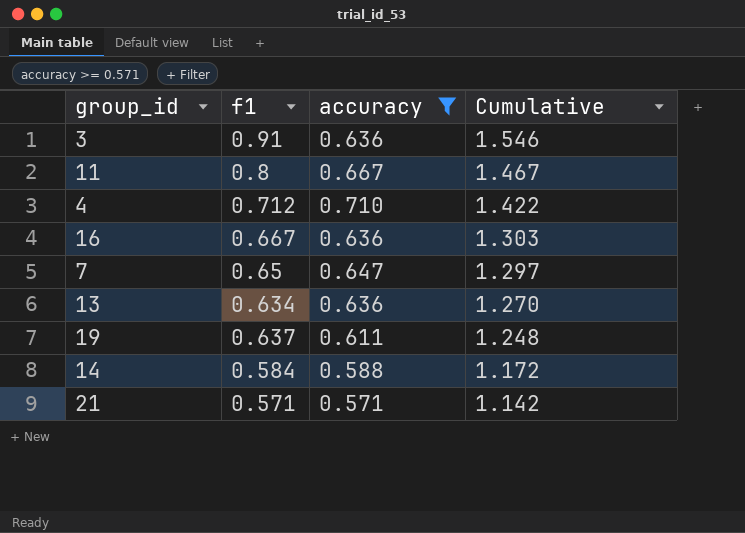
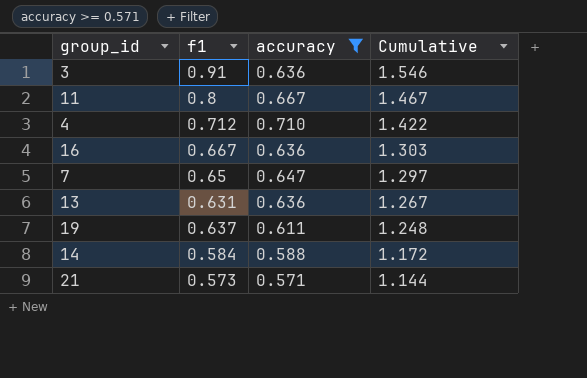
13 | f1: 0.634 -> 0.631
13 | Cumulative: 1.270 -> 1.267
21 | f1: 0.571 -> 0.573
21 | Cumulative: 1.142 -> 1.144

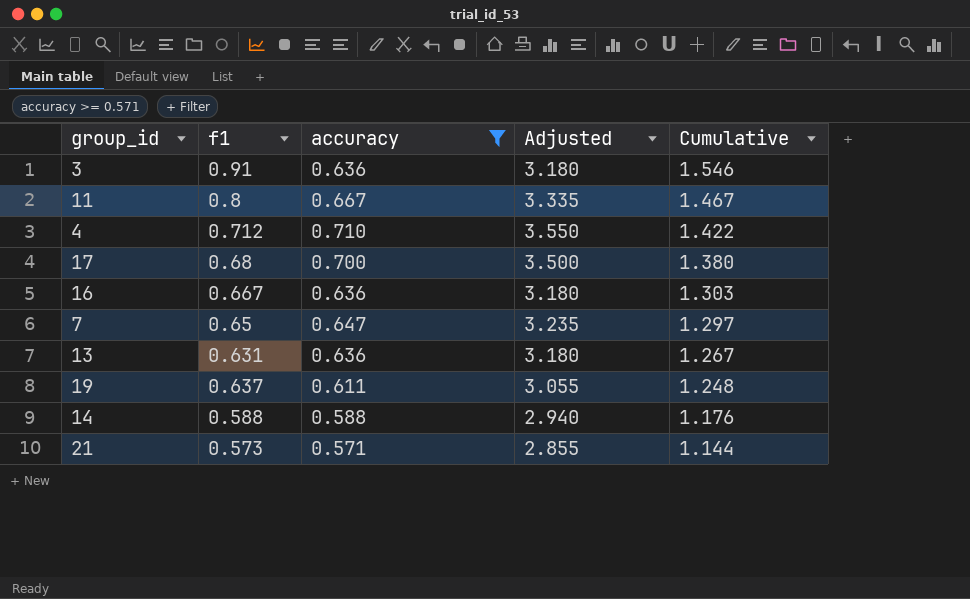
column Adjusted | formula: none -> [accuracy] * 5
row 17: none -> 0.68 | 0.700 | 3.500 | 1.380
14 | f1: 0.584 -> 0.588
14 | Cumulative: 1.172 -> 1.176

